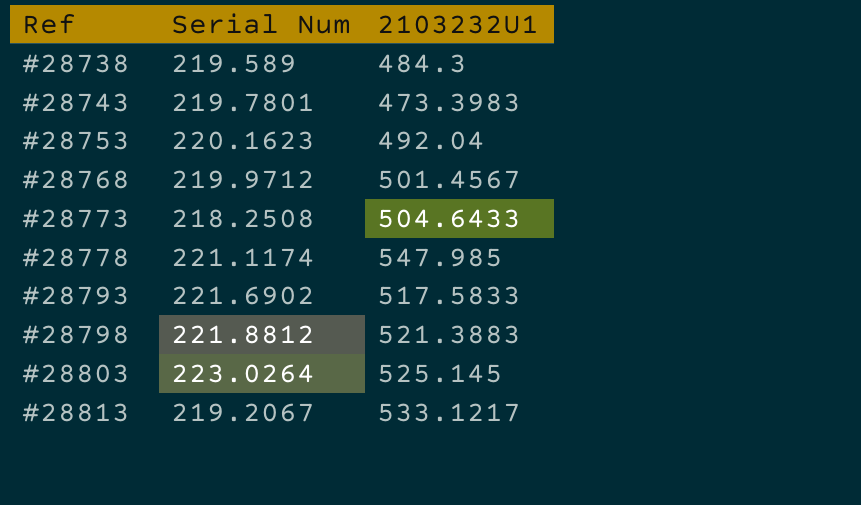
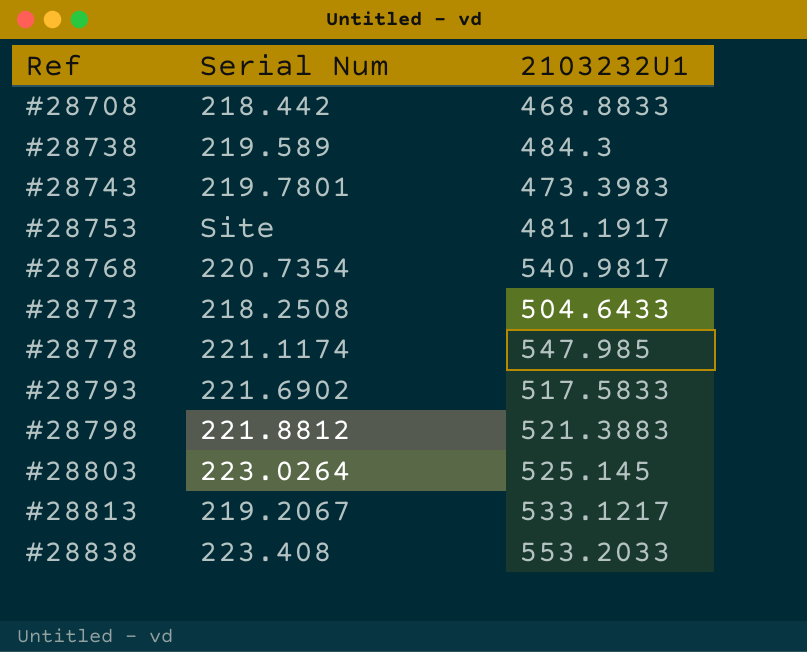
row #28708: none -> 218.442 | 468.8833
#28753 | Serial Num: 220.1623 -> Site
#28753 | 2103232U1: 492.04 -> 481.1917
#28768 | Serial Num: 219.9712 -> 220.7354
#28768 | 2103232U1: 501.4567 -> 540.9817
row #28838: none -> 223.408 | 553.2033

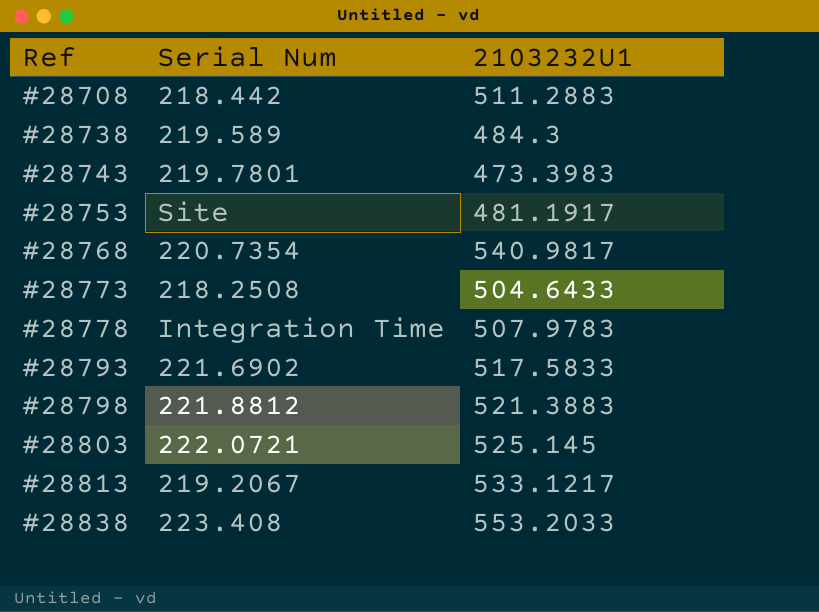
#28708 | 2103232U1: 468.8833 -> 511.2883
#28778 | Serial Num: 221.1174 -> Integration Time
#28778 | 2103232U1: 547.985 -> 507.9783
#28803 | Serial Num: 223.0264 -> 222.0721

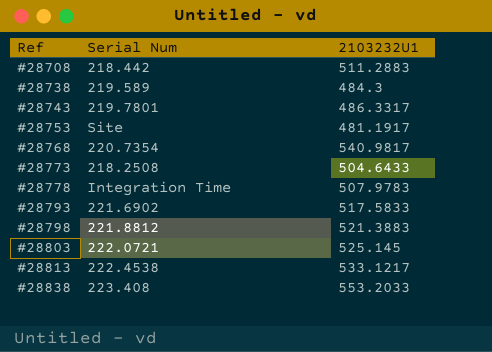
#28743 | 2103232U1: 473.3983 -> 486.3317
#28813 | Serial Num: 219.2067 -> 222.4538

